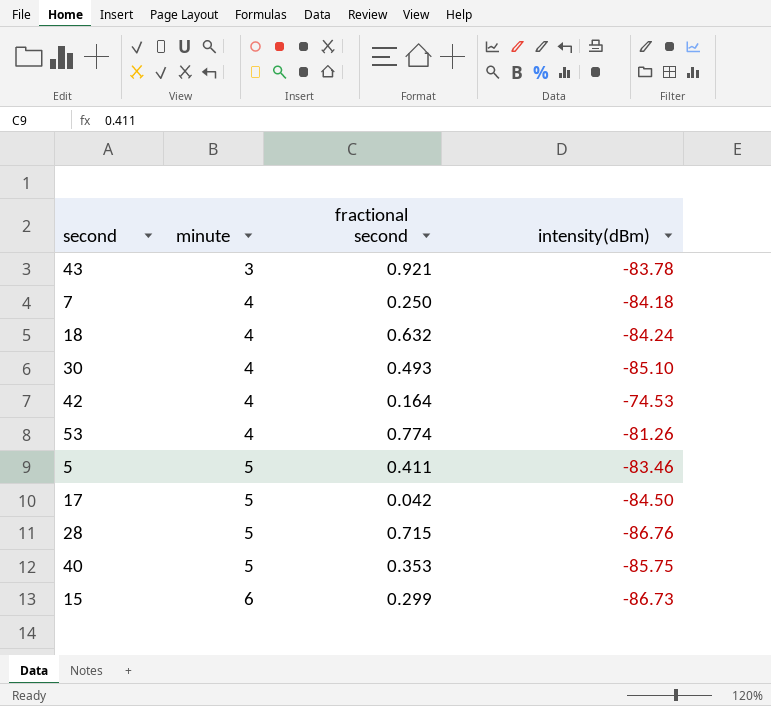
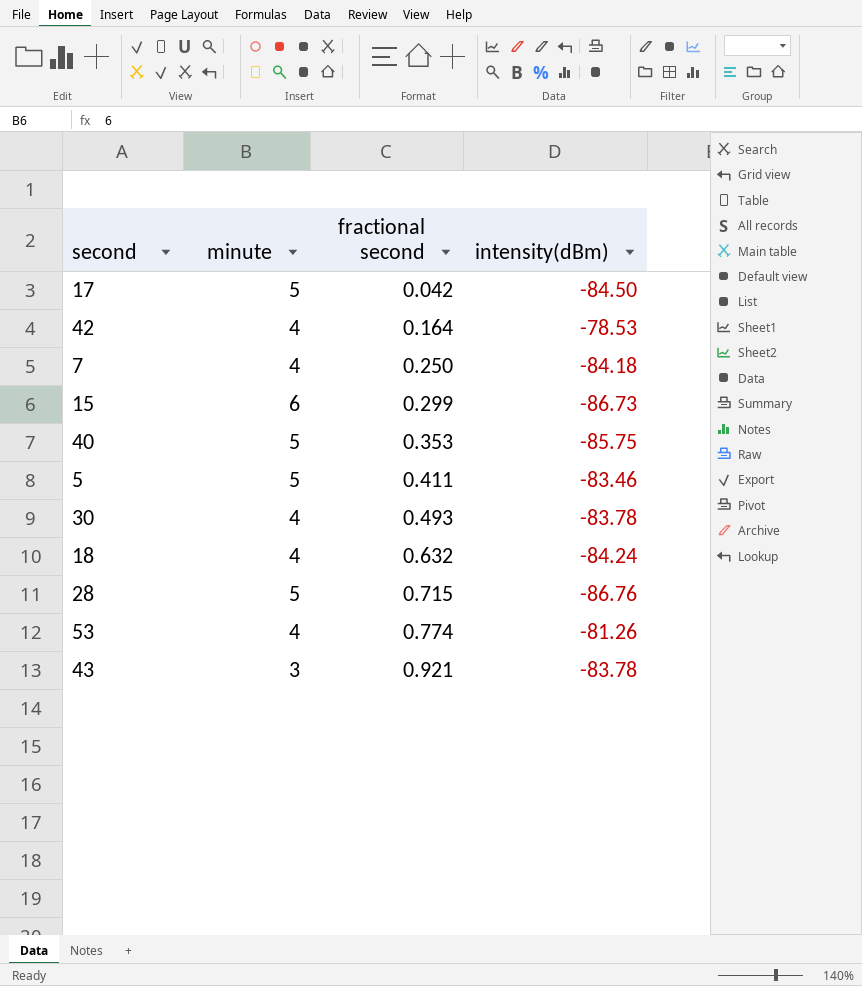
row order: minute ascending -> fractional second ascending
42 | intensity(dBm): -74.53 -> -78.53
30 | intensity(dBm): -85.10 -> -83.78

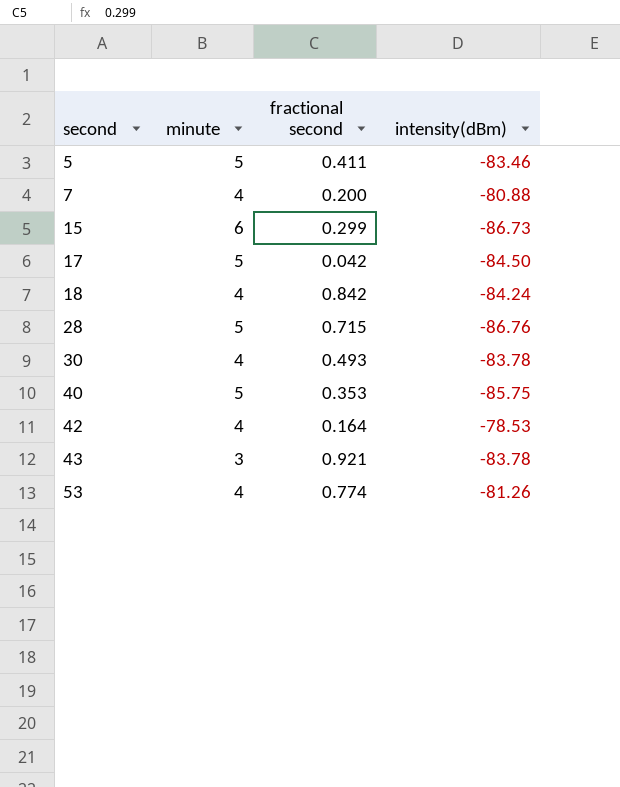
row order: fractional second ascending -> second ascending
7 | fractional second: 0.250 -> 0.200
7 | intensity(dBm): -84.18 -> -80.88
18 | fractional second: 0.632 -> 0.842

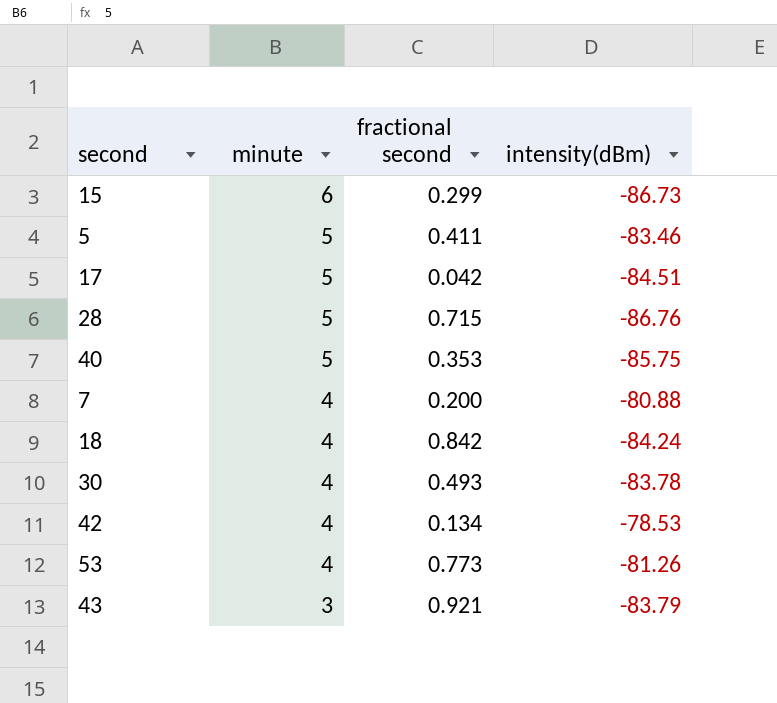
row order: second ascending -> minute descending
17 | intensity(dBm): -84.50 -> -84.51
42 | fractional second: 0.164 -> 0.134
53 | fractional second: 0.774 -> 0.773
43 | intensity(dBm): -83.78 -> -83.79

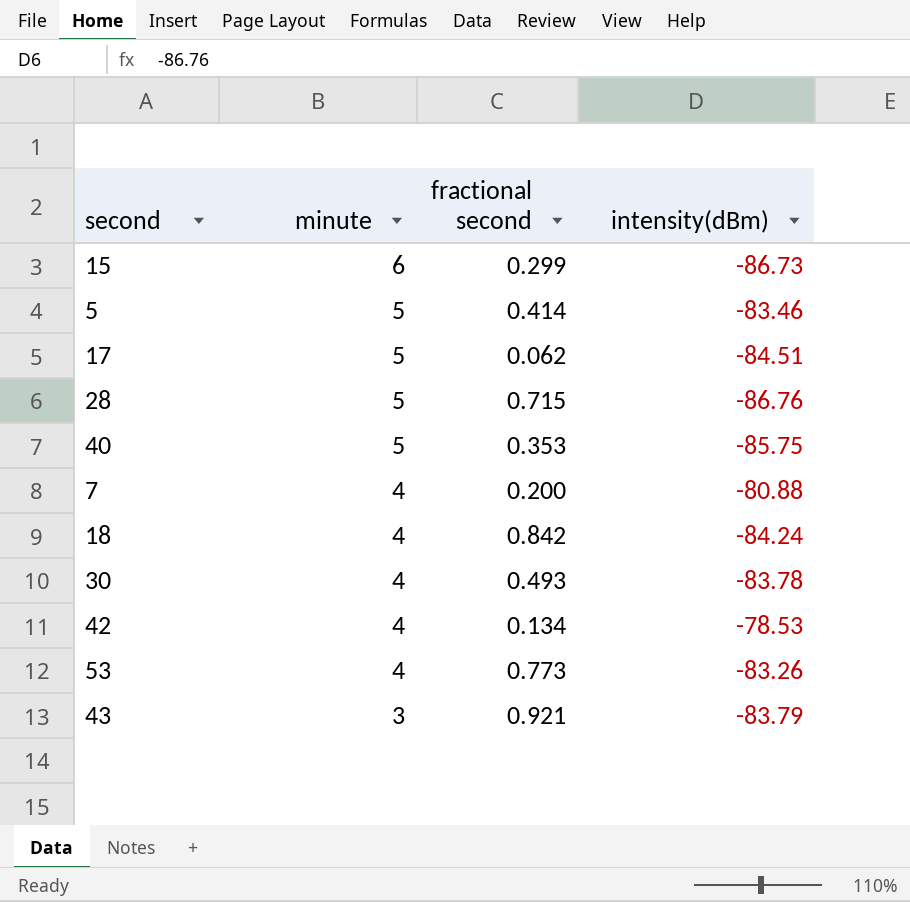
5 | fractional second: 0.411 -> 0.414
17 | fractional second: 0.042 -> 0.062
53 | intensity(dBm): -81.26 -> -83.26

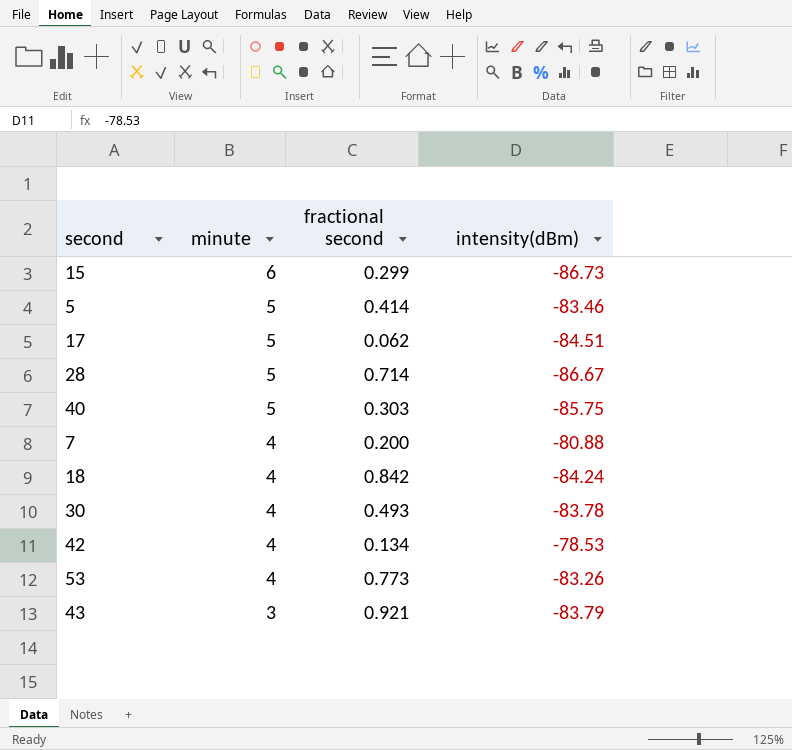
28 | fractional second: 0.715 -> 0.714
28 | intensity(dBm): -86.76 -> -86.67
40 | fractional second: 0.353 -> 0.303

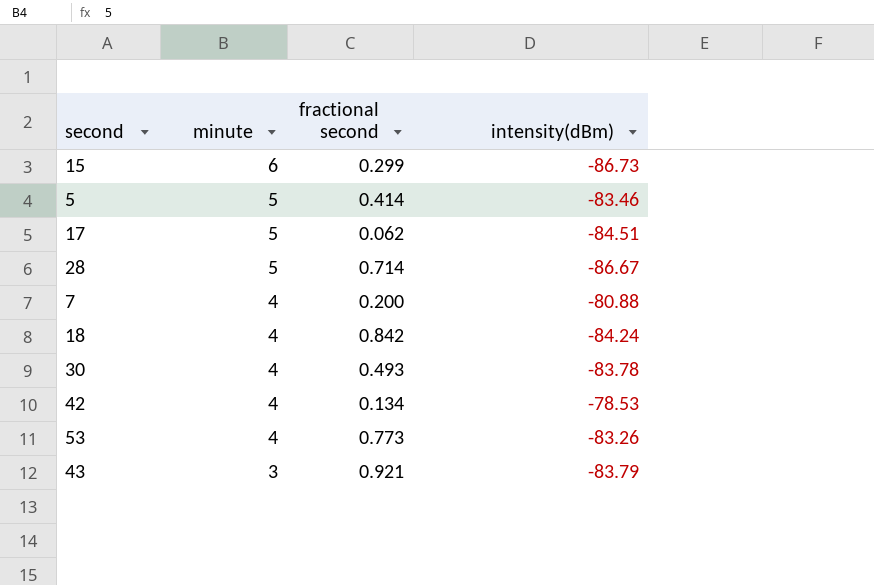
row 40: 5 | 0.303 | -85.75 -> none

